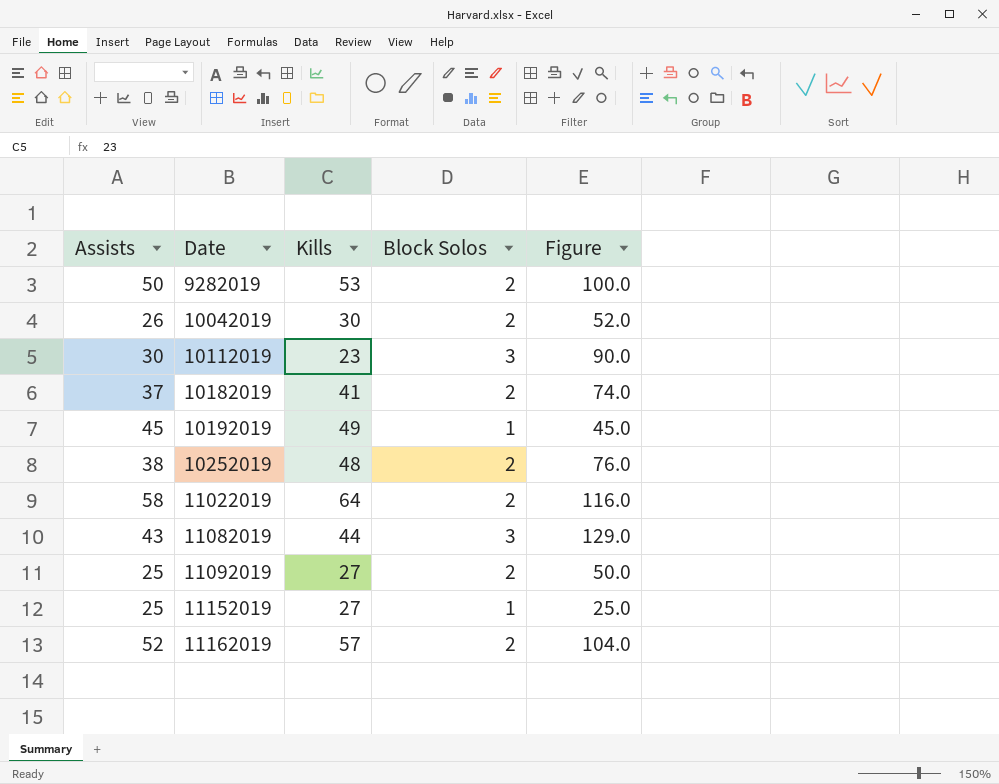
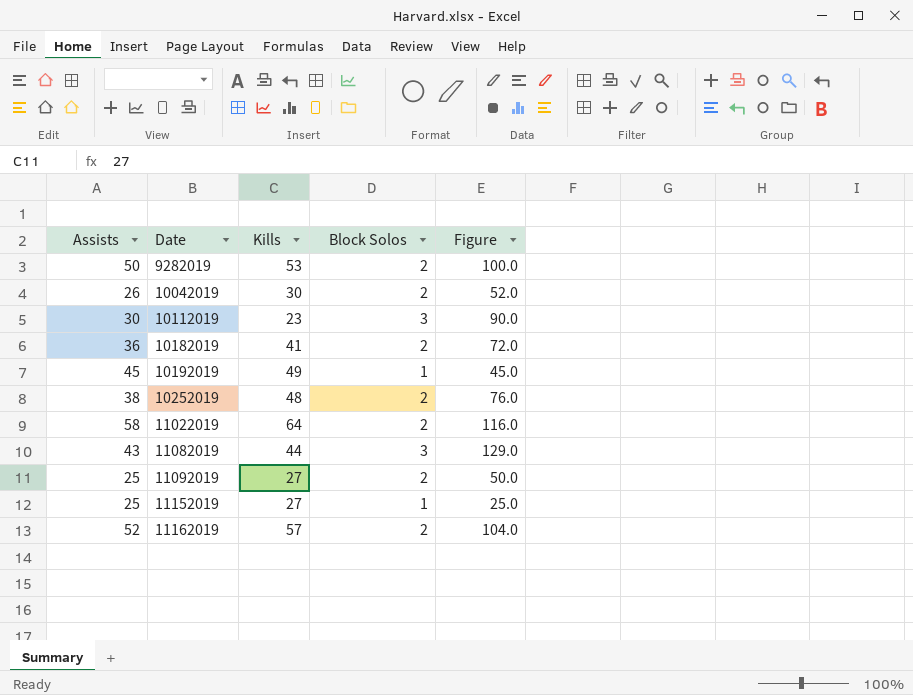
10182019 | Assists: 37 -> 36
10182019 | Figure: 74.0 -> 72.0

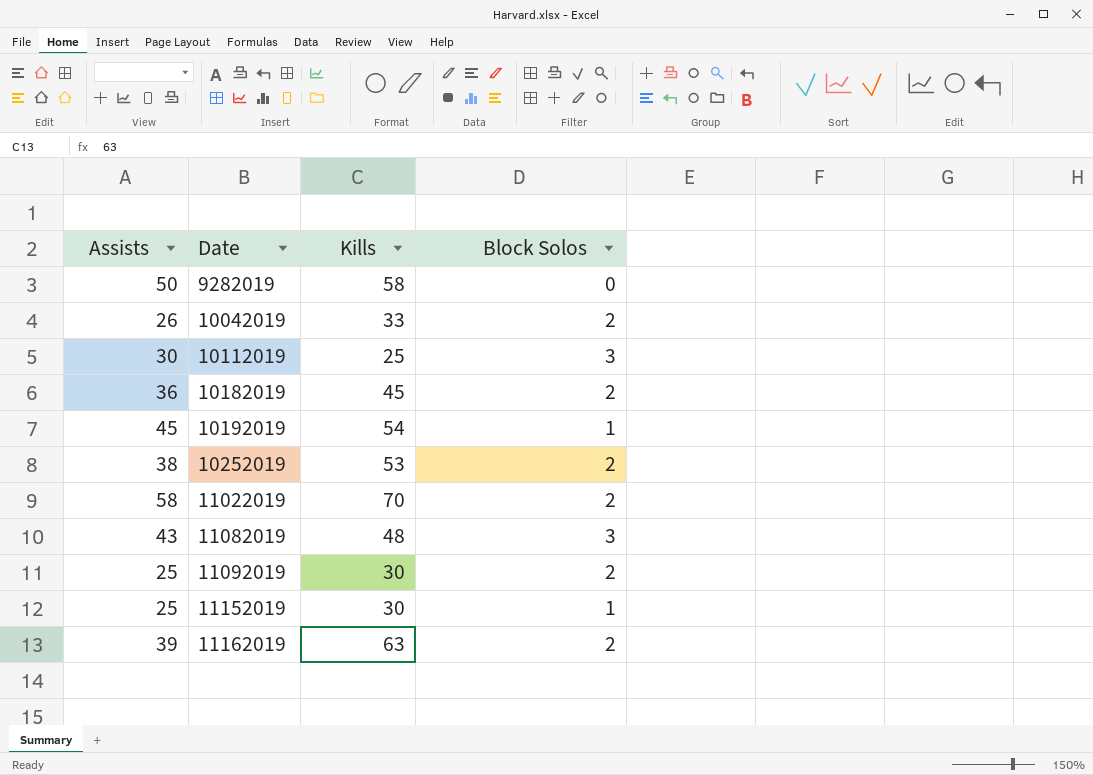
column Figure | formula: [Assists] * [Block Solos] -> none
9282019 | Kills: 53 -> 58
9282019 | Block Solos: 2 -> 0
10042019 | Kills: 30 -> 33
10112019 | Kills: 23 -> 25
10182019 | Kills: 41 -> 45
10192019 | Kills: 49 -> 54
10252019 | Kills: 48 -> 53
11022019 | Kills: 64 -> 70
11082019 | Kills: 44 -> 48
11092019 | Kills: 27 -> 30
11152019 | Kills: 27 -> 30
11162019 | Assists: 52 -> 39
11162019 | Kills: 57 -> 63

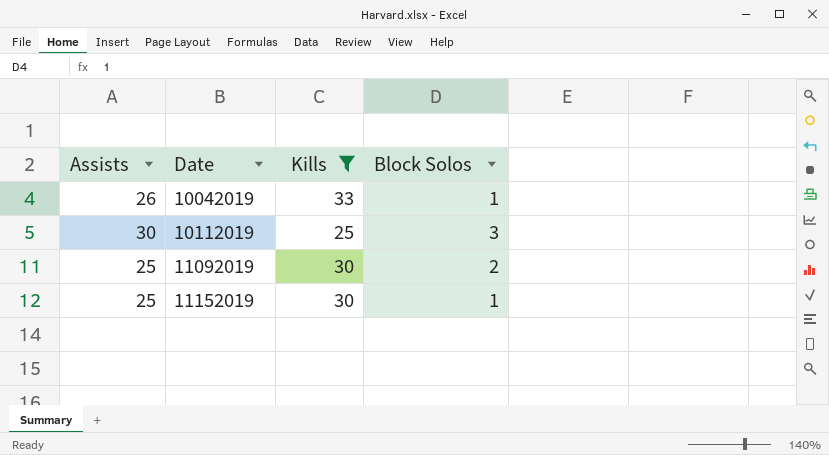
filter: none -> Kills <= 33
10042019 | Block Solos: 2 -> 1

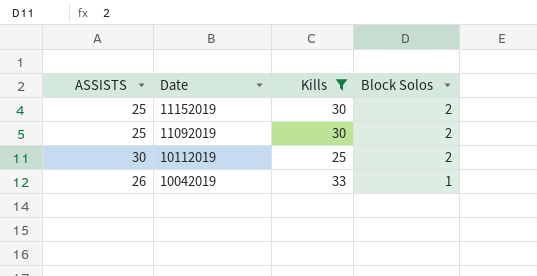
row order: Date ascending -> Date descending
column name: Assists -> ASSISTS
11152019 | Block Solos: 1 -> 2
10112019 | Block Solos: 3 -> 2

